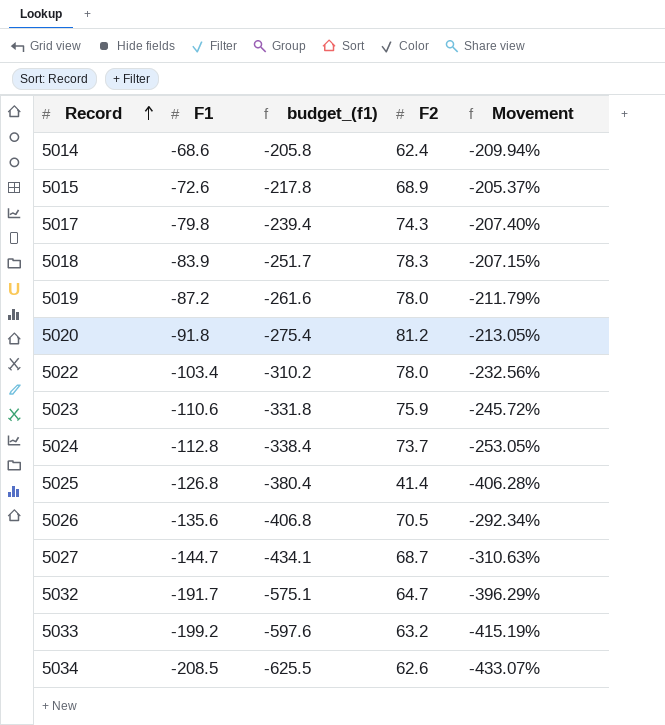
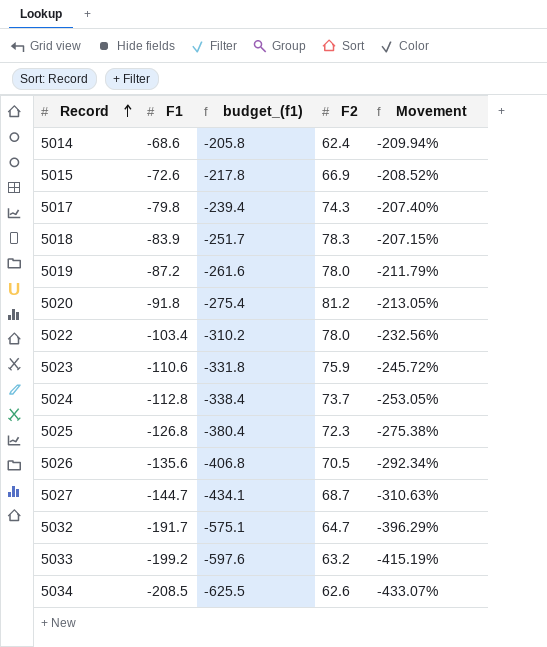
5015 | F2: 68.9 -> 66.9
5015 | Movement: -205.37% -> -208.52%
5025 | F2: 41.4 -> 72.3
5025 | Movement: -406.28% -> -275.38%

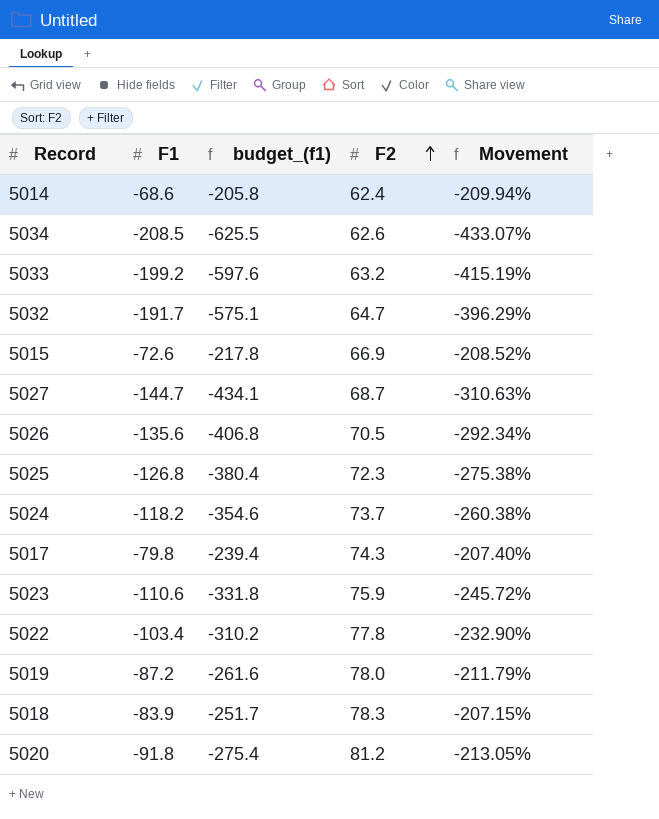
row order: Record ascending -> F2 ascending
5024 | F1: -112.8 -> -118.2
5024 | budget_(f1): -338.4 -> -354.6
5024 | Movement: -253.05% -> -260.38%
5022 | F2: 78.0 -> 77.8
5022 | Movement: -232.56% -> -232.90%

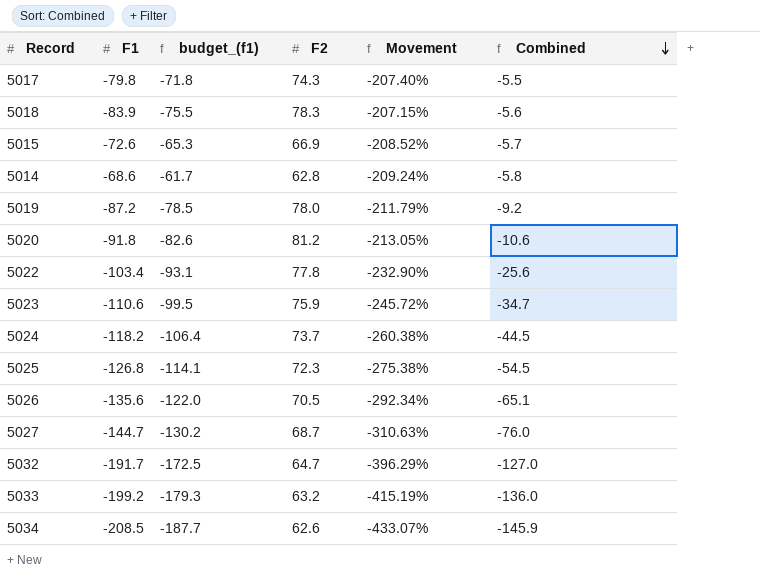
row order: F2 ascending -> Combined descending
column budget_(f1) | formula: [F1] * 3 -> [F1] * 0.9
column Combined | formula: none -> [F1] + [F2]
5014 | F2: 62.4 -> 62.8
5014 | Movement: -209.94% -> -209.24%

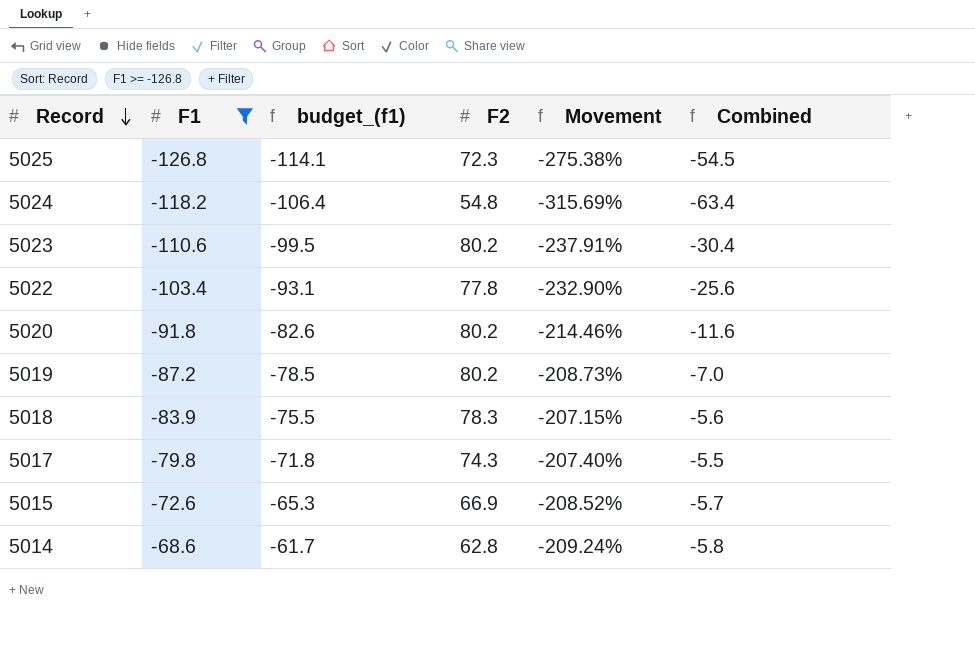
filter: none -> F1 >= -126.8
row order: Combined descending -> Record descending
5024 | F2: 73.7 -> 54.8
5024 | Movement: -260.38% -> -315.69%
5024 | Combined: -44.5 -> -63.4
5023 | F2: 75.9 -> 80.2
5023 | Movement: -245.72% -> -237.91%
5023 | Combined: -34.7 -> -30.4
5020 | F2: 81.2 -> 80.2
5020 | Movement: -213.05% -> -214.46%
5020 | Combined: -10.6 -> -11.6
5019 | F2: 78.0 -> 80.2
5019 | Movement: -211.79% -> -208.73%
5019 | Combined: -9.2 -> -7.0

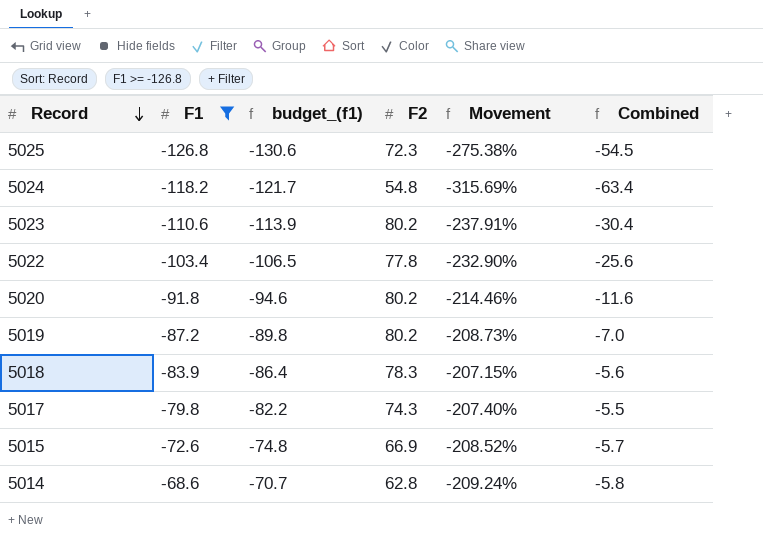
column budget_(f1) | formula: [F1] * 0.9 -> [F1] * 1.03

